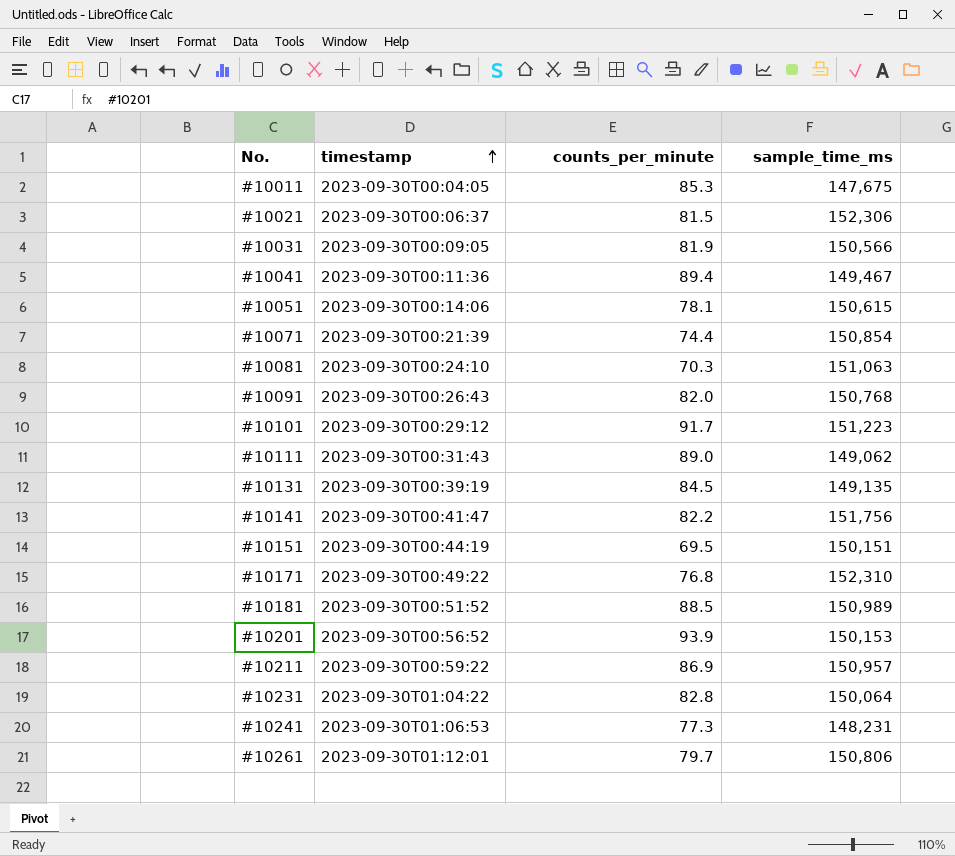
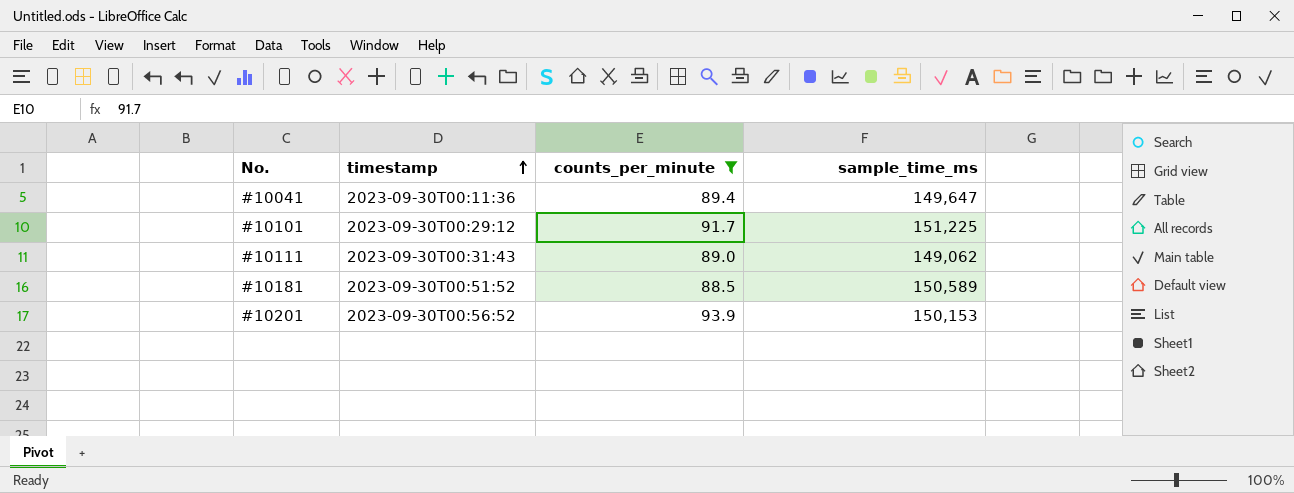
filter: none -> counts_per_minute >= 88.5
#10041 | sample_time_ms: 149,467 -> 149,647
#10101 | sample_time_ms: 151,223 -> 151,225
#10181 | sample_time_ms: 150,989 -> 150,589

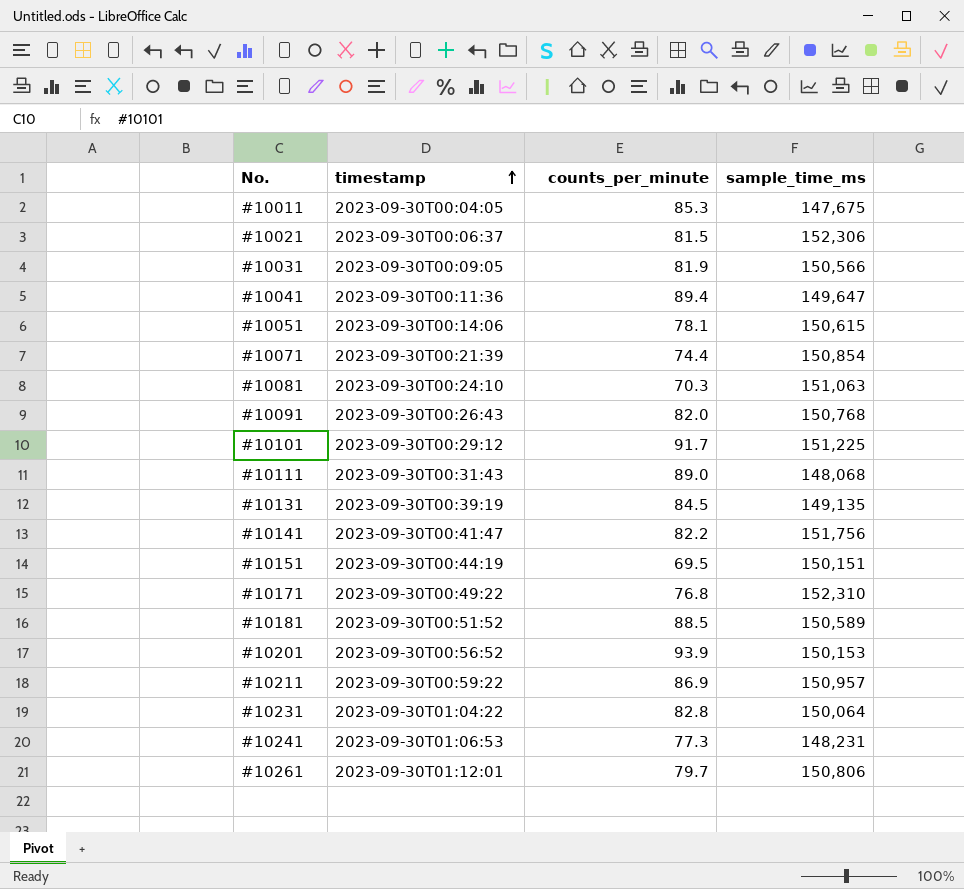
filter: counts_per_minute >= 88.5 -> none
#10111 | sample_time_ms: 149,062 -> 148,068

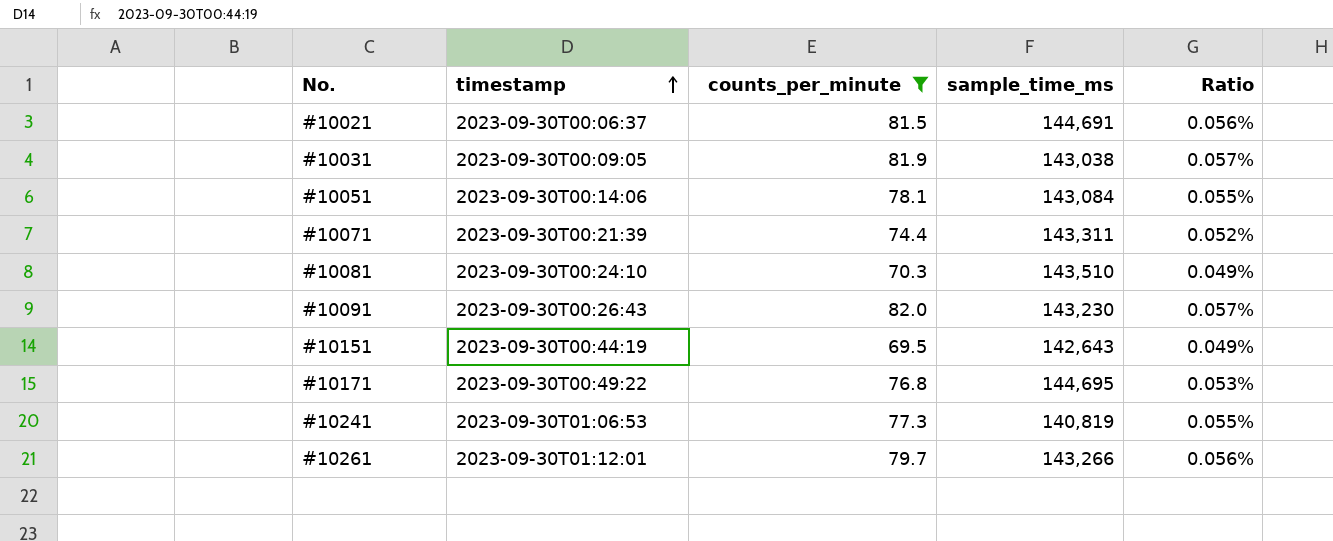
filter: none -> counts_per_minute <= 82.0
column Ratio | formula: none -> [counts_per_minute] / [sample_time_ms]
#10021 | sample_time_ms: 152,306 -> 144,691
#10031 | sample_time_ms: 150,566 -> 143,038
#10051 | sample_time_ms: 150,615 -> 143,084
#10071 | sample_time_ms: 150,854 -> 143,311
#10081 | sample_time_ms: 151,063 -> 143,510
#10091 | sample_time_ms: 150,768 -> 143,230
#10151 | sample_time_ms: 150,151 -> 142,643
#10171 | sample_time_ms: 152,310 -> 144,695
#10241 | sample_time_ms: 148,231 -> 140,819
#10261 | sample_time_ms: 150,806 -> 143,266

